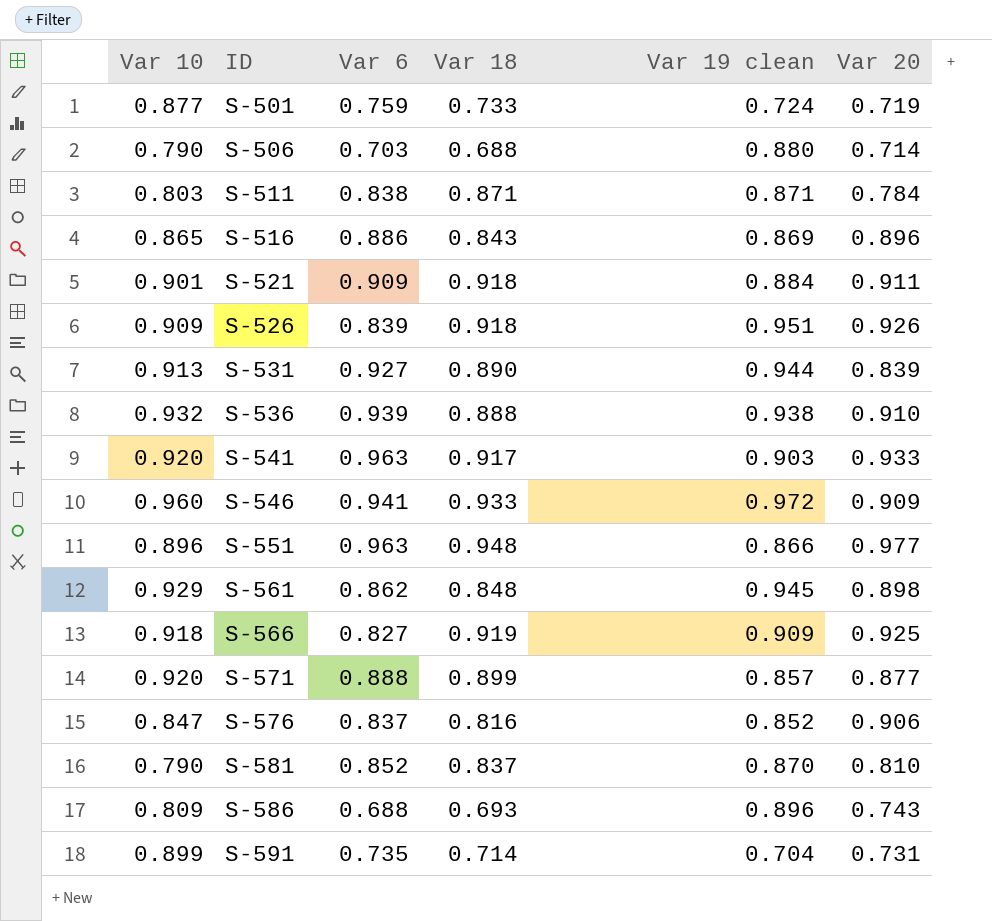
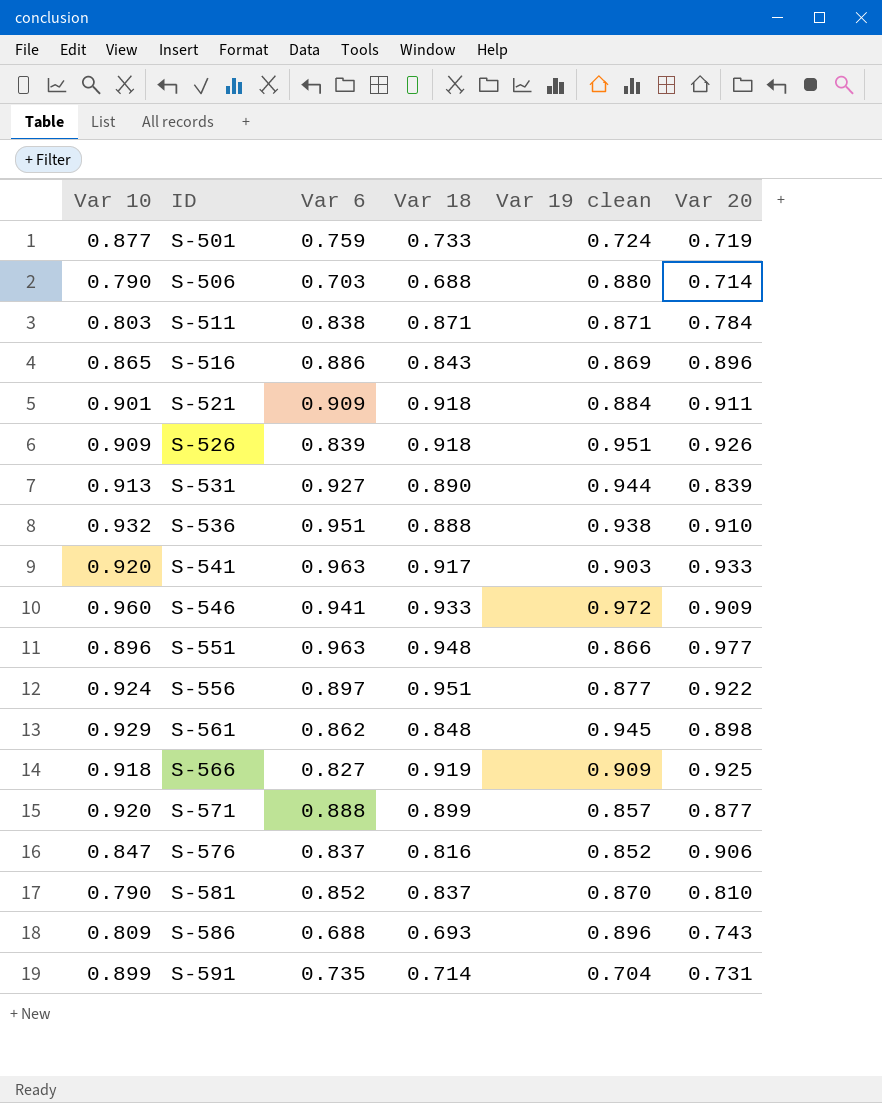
S-536 | Var 6: 0.939 -> 0.951
row S-556: none -> 0.924 | 0.897 | 0.951 | 0.877 | 0.922

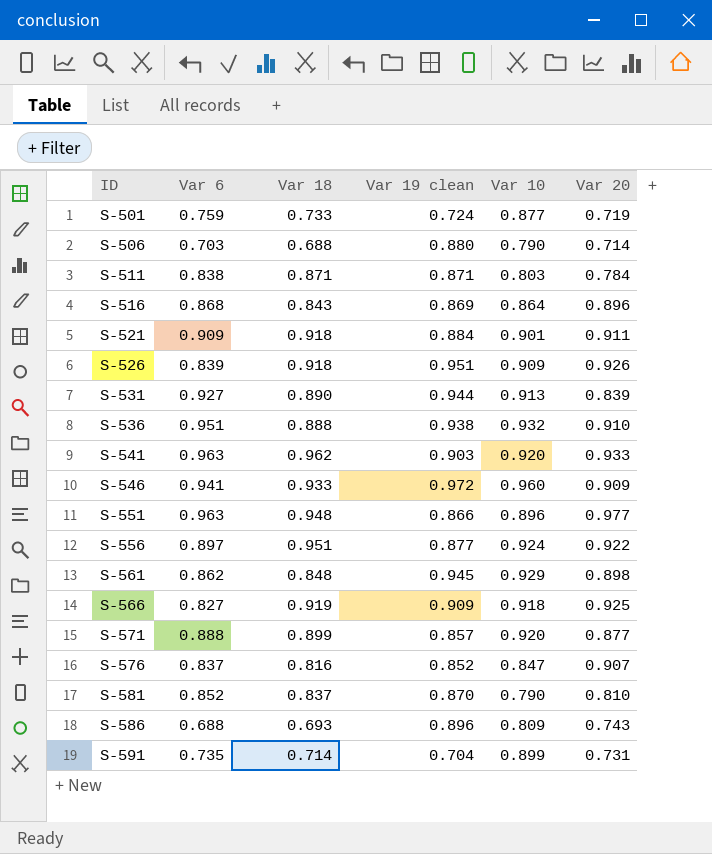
column Var 10 | position: 1 -> 5
S-516 | Var 6: 0.886 -> 0.868
S-516 | Var 10: 0.865 -> 0.864
S-541 | Var 18: 0.917 -> 0.962
S-576 | Var 20: 0.906 -> 0.907

